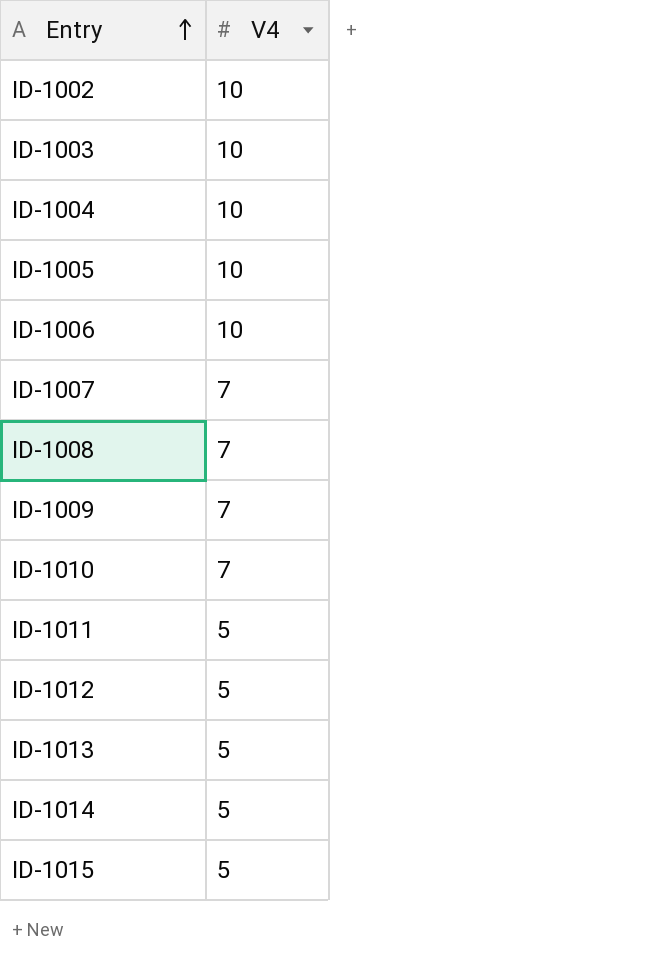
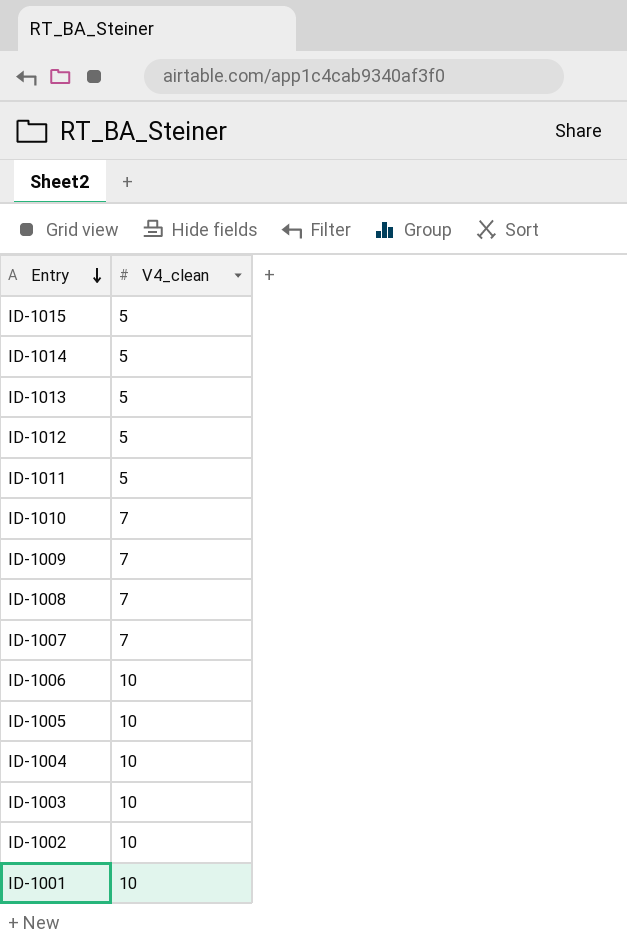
row order: Entry ascending -> Entry descending
column name: V4 -> V4_clean
row ID-1001: none -> 10

